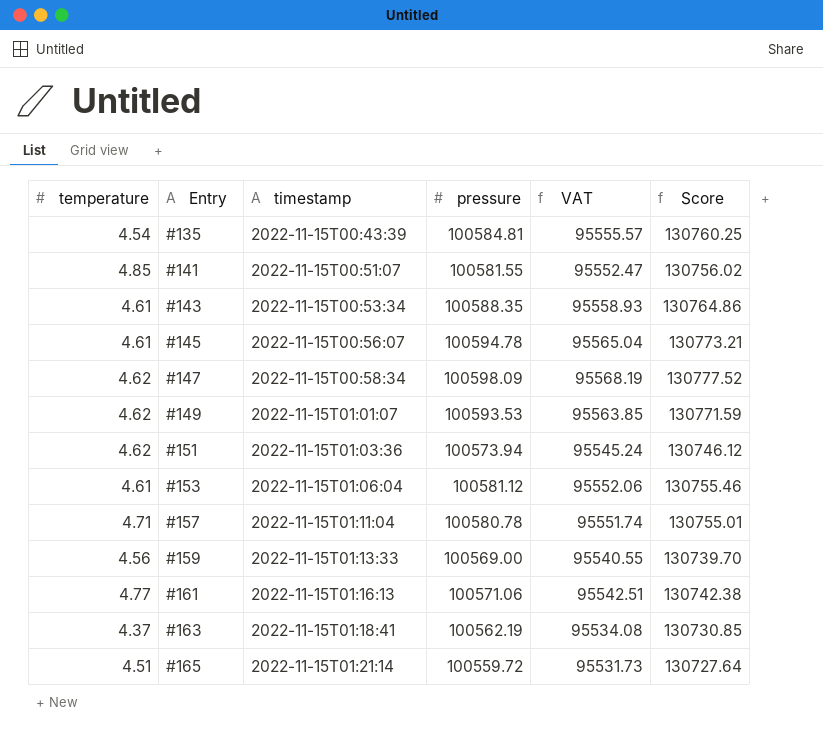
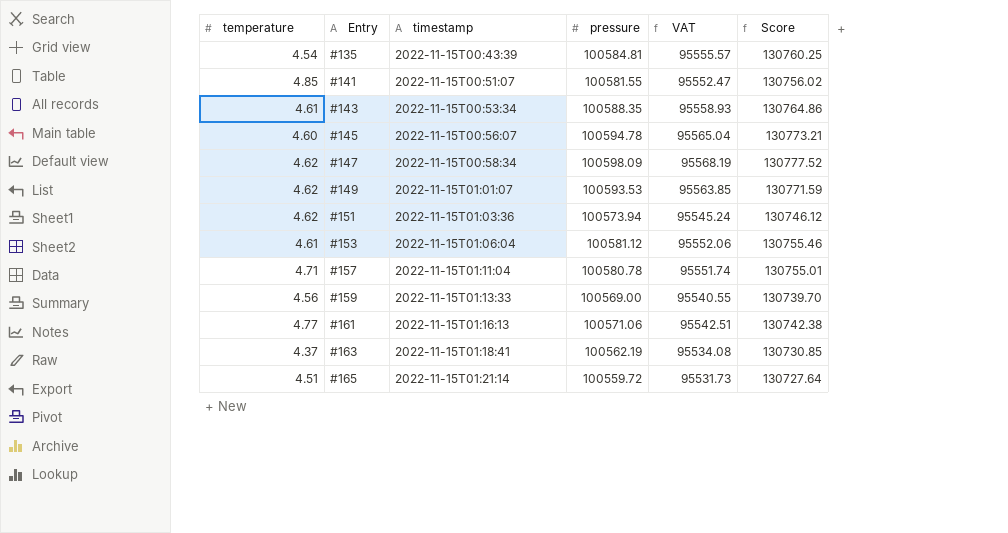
#145 | temperature: 4.61 -> 4.60

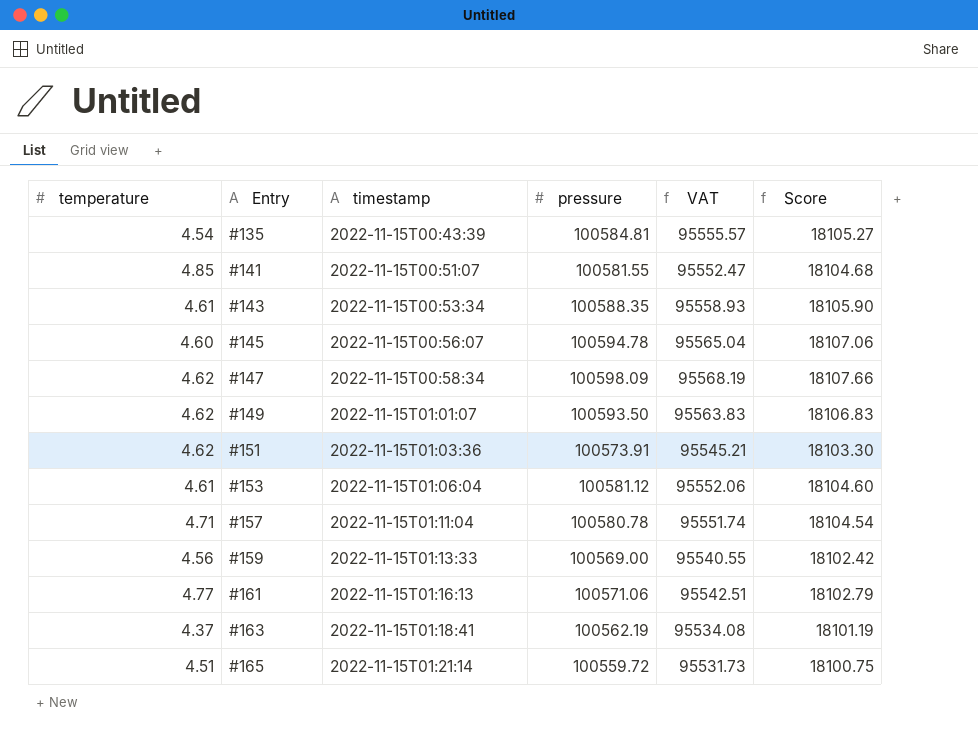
column Score | formula: [pressure] * 1.3 -> [pressure] * 0.18
#149 | pressure: 100593.53 -> 100593.50
#149 | VAT: 95563.85 -> 95563.83
#151 | pressure: 100573.94 -> 100573.91
#151 | VAT: 95545.24 -> 95545.21

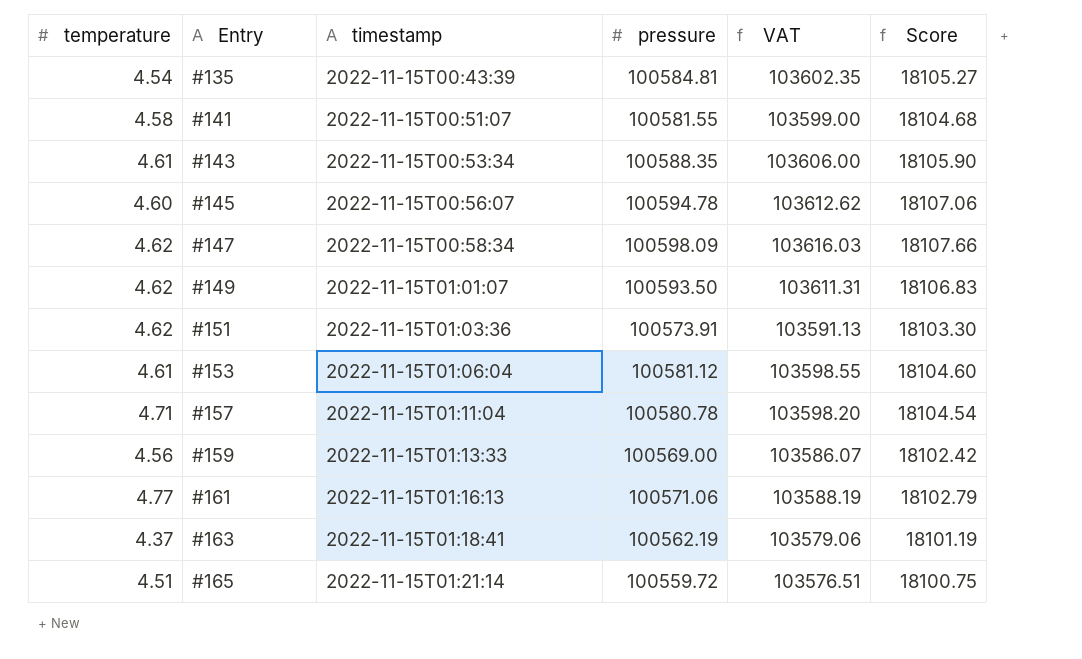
column VAT | formula: [pressure] * 0.95 -> [pressure] * 1.03
#141 | temperature: 4.85 -> 4.58

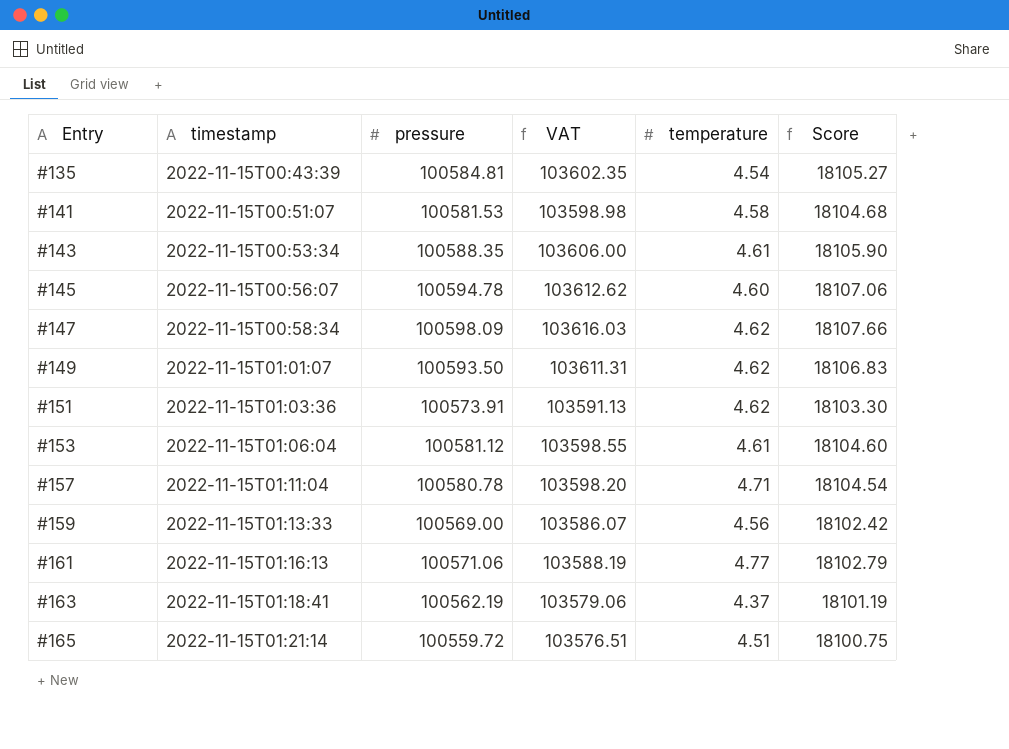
column temperature | position: 1 -> 5
#141 | pressure: 100581.55 -> 100581.53
#141 | VAT: 103599.00 -> 103598.98

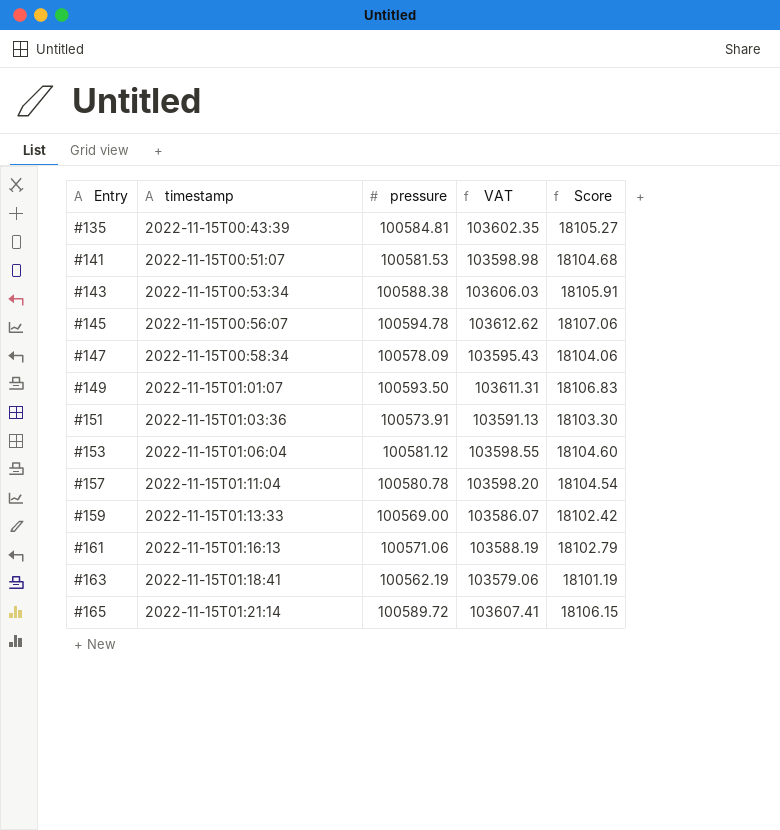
column temperature | position: 5 -> none
#143 | pressure: 100588.35 -> 100588.38
#143 | VAT: 103606.00 -> 103606.03
#143 | Score: 18105.90 -> 18105.91
#147 | pressure: 100598.09 -> 100578.09
#147 | VAT: 103616.03 -> 103595.43
#147 | Score: 18107.66 -> 18104.06
#165 | pressure: 100559.72 -> 100589.72
#165 | VAT: 103576.51 -> 103607.41
#165 | Score: 18100.75 -> 18106.15

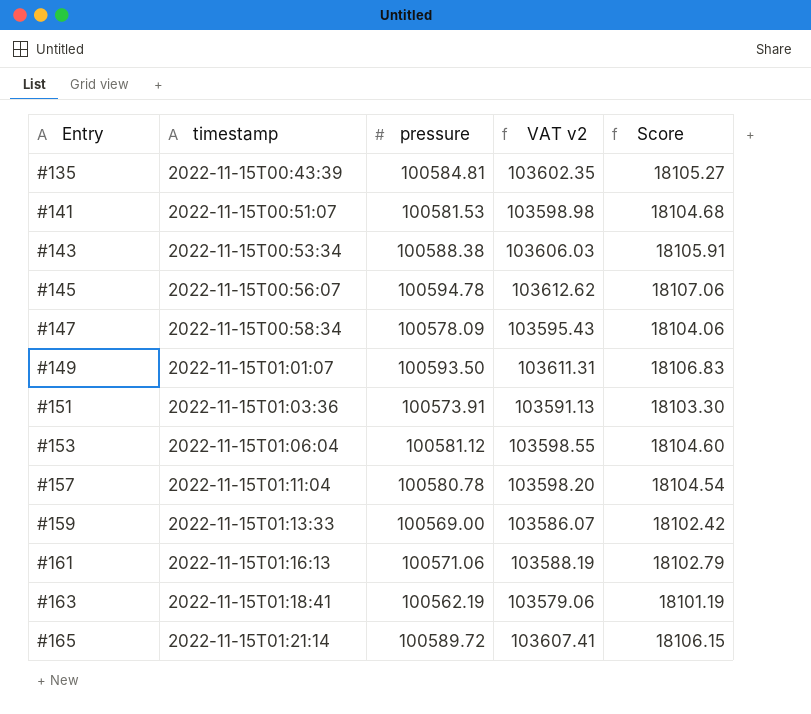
column name: VAT -> VAT v2

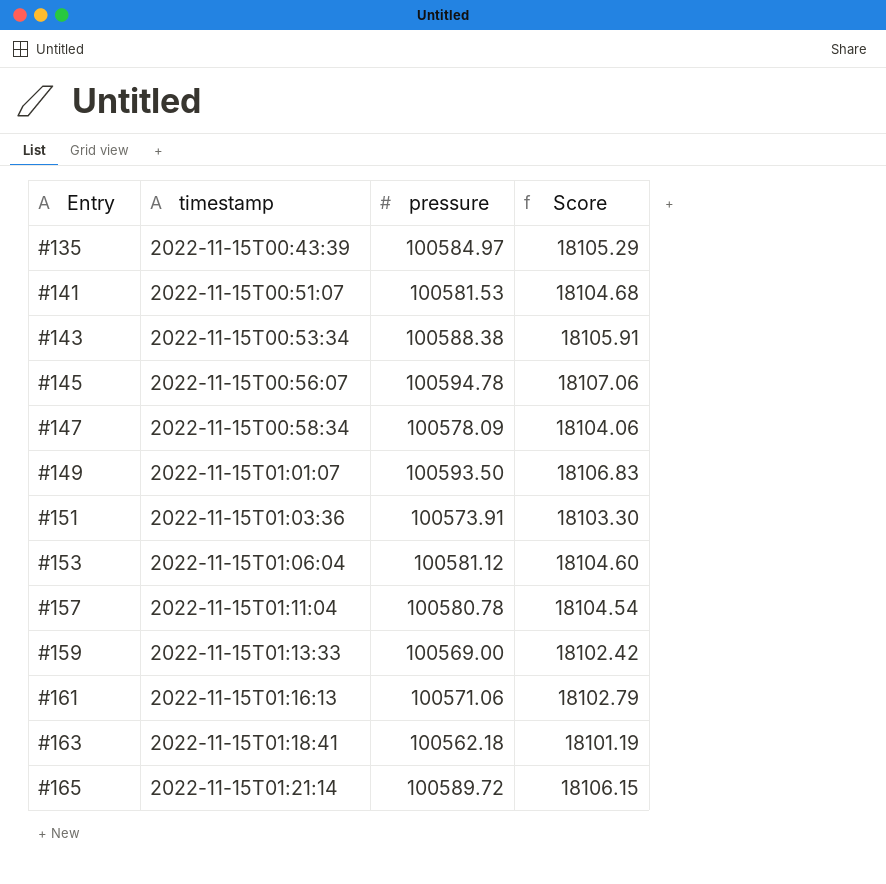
column VAT v2 | formula: [pressure] * 1.03 -> none
#135 | pressure: 100584.81 -> 100584.97
#135 | Score: 18105.27 -> 18105.29
#163 | pressure: 100562.19 -> 100562.18

